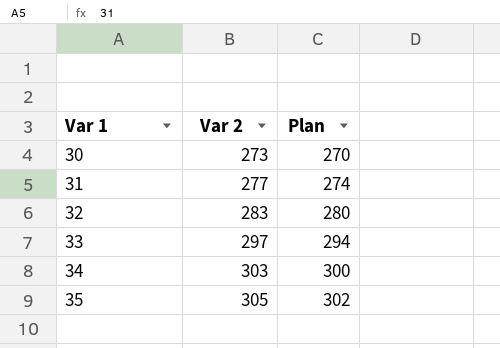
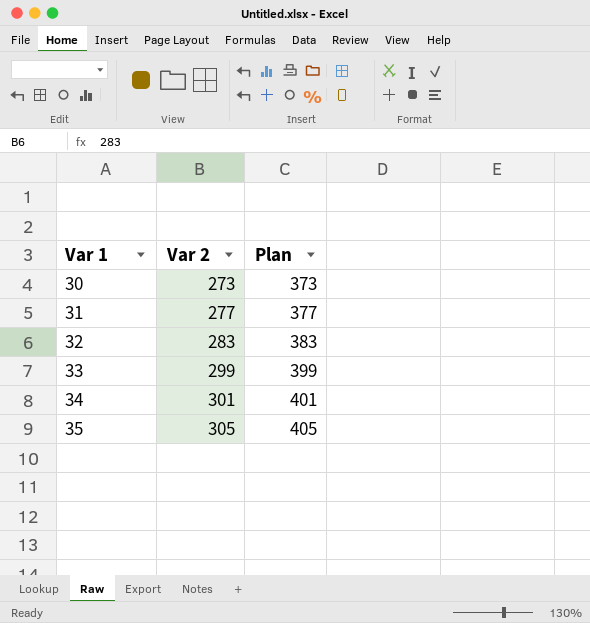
column Plan | formula: [Var 2] - 3 -> [Var 2] + 100
33 | Var 2: 297 -> 299
34 | Var 2: 303 -> 301

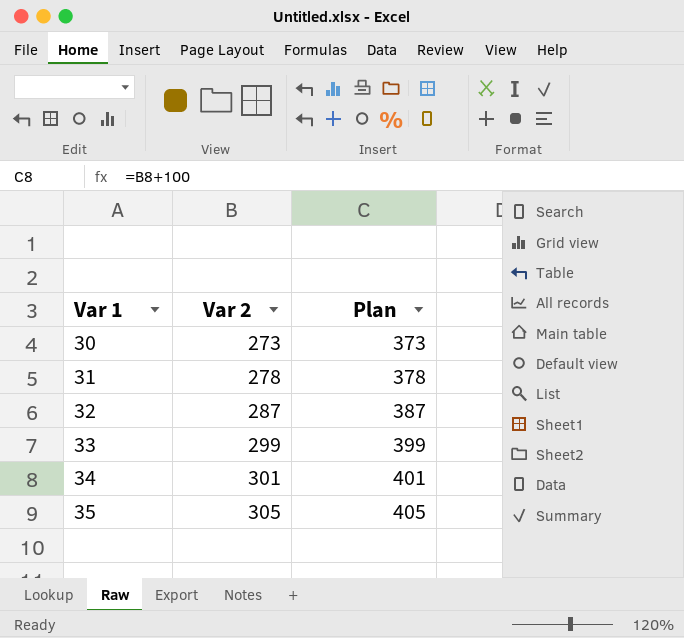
31 | Var 2: 277 -> 278
31 | Plan: 377 -> 378
32 | Var 2: 283 -> 287
32 | Plan: 383 -> 387

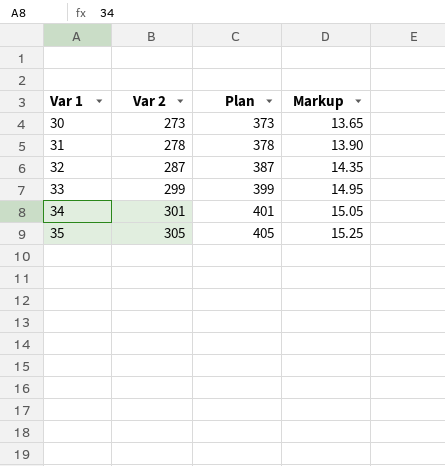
column Markup | formula: none -> [Var 2] * 0.05

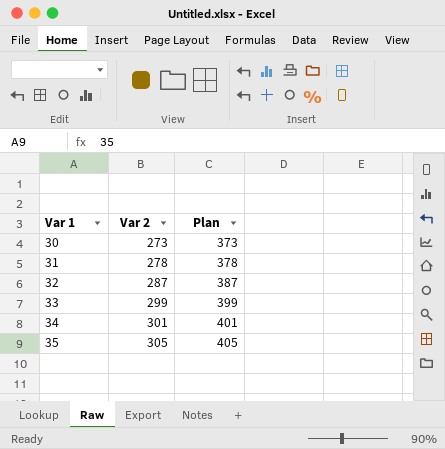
column Markup | formula: [Var 2] * 0.05 -> none

